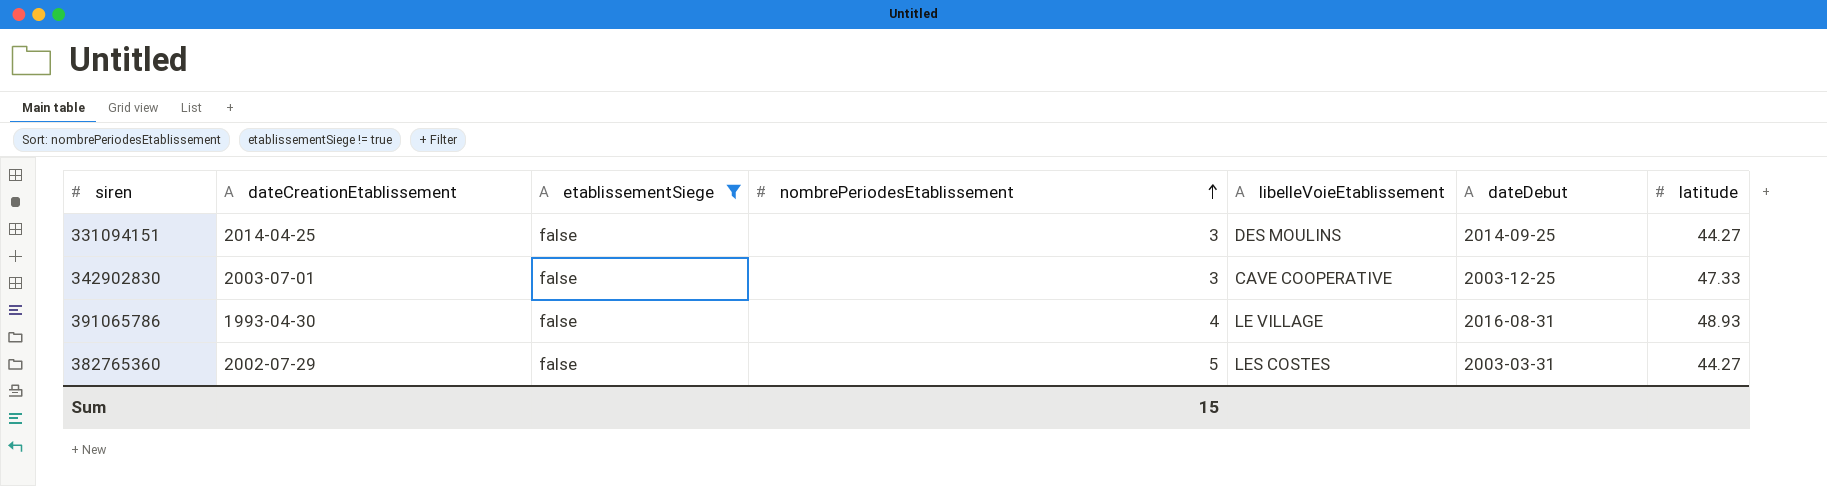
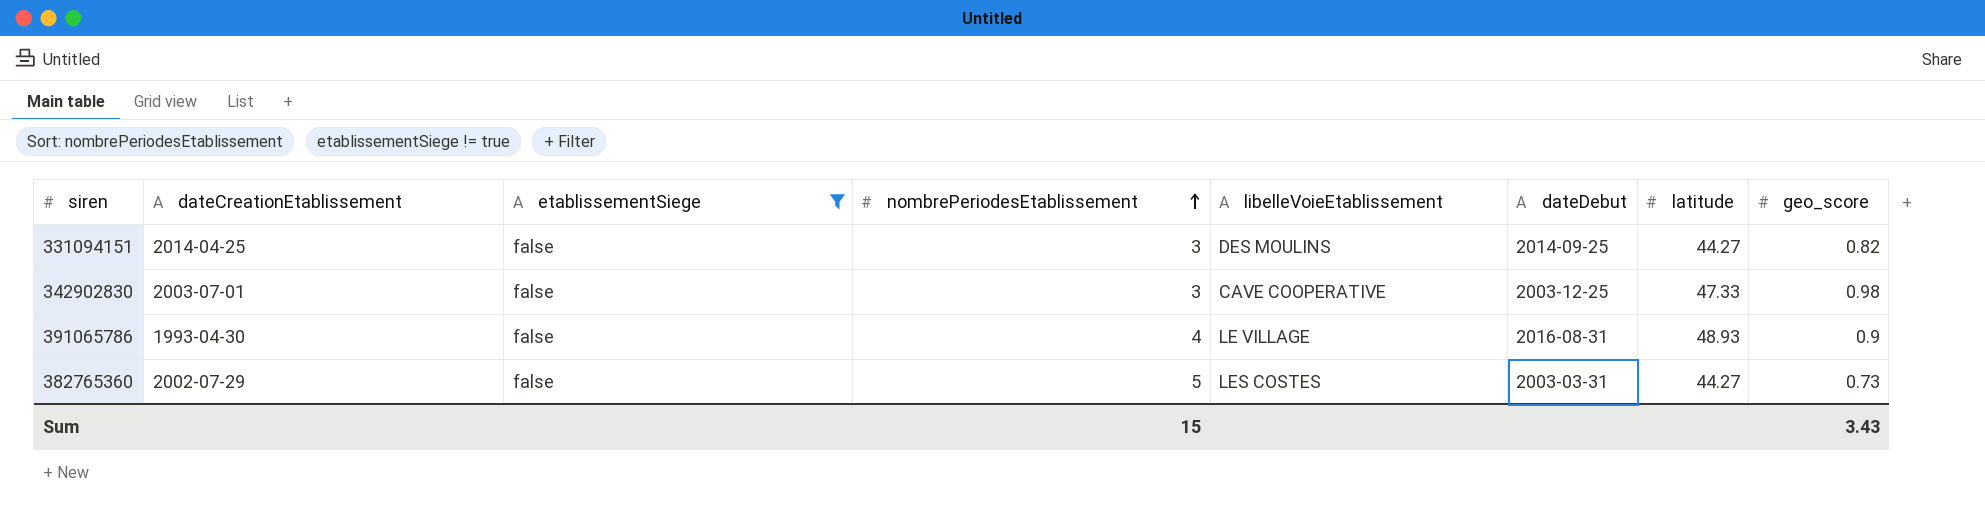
column geo_score | position: none -> 8

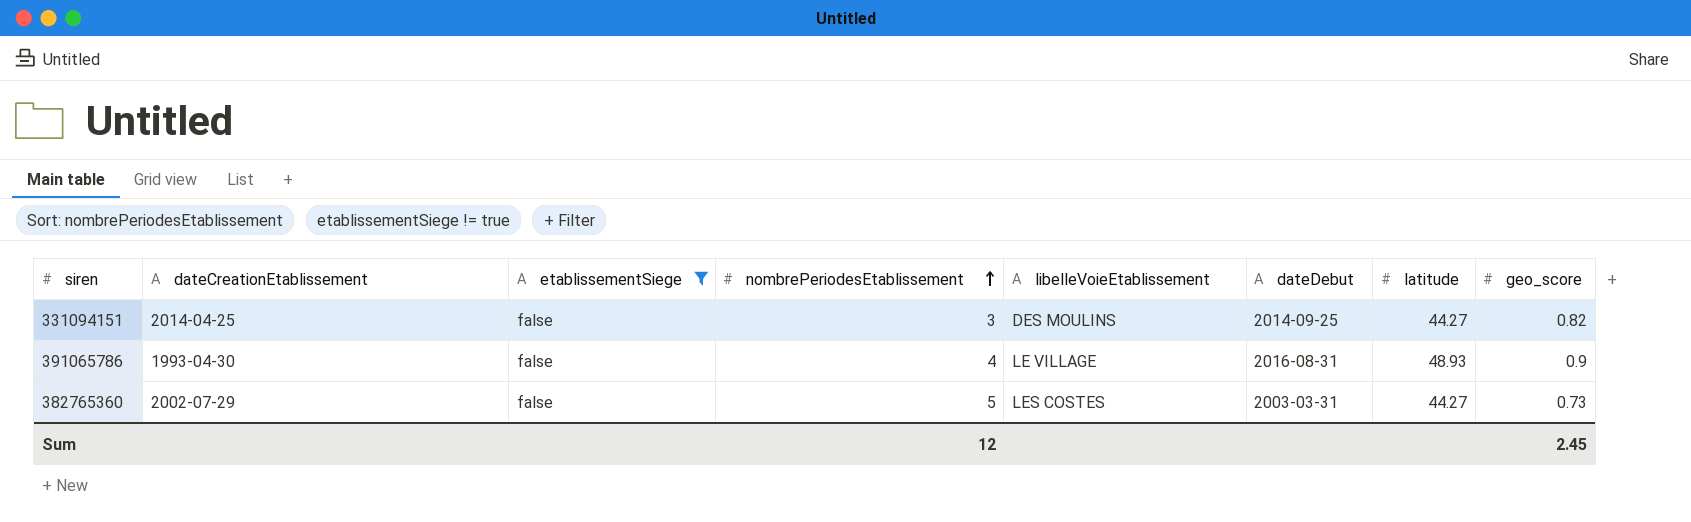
row 342902830: 2003-07-01 | false | 3 | CAVE COOPERATIVE | 2003-12-25 | 47.33 | 0.98 -> none
Sum | nombrePeriodesEtablissement: 15 -> 12
Sum | geo_score: 3.43 -> 2.45

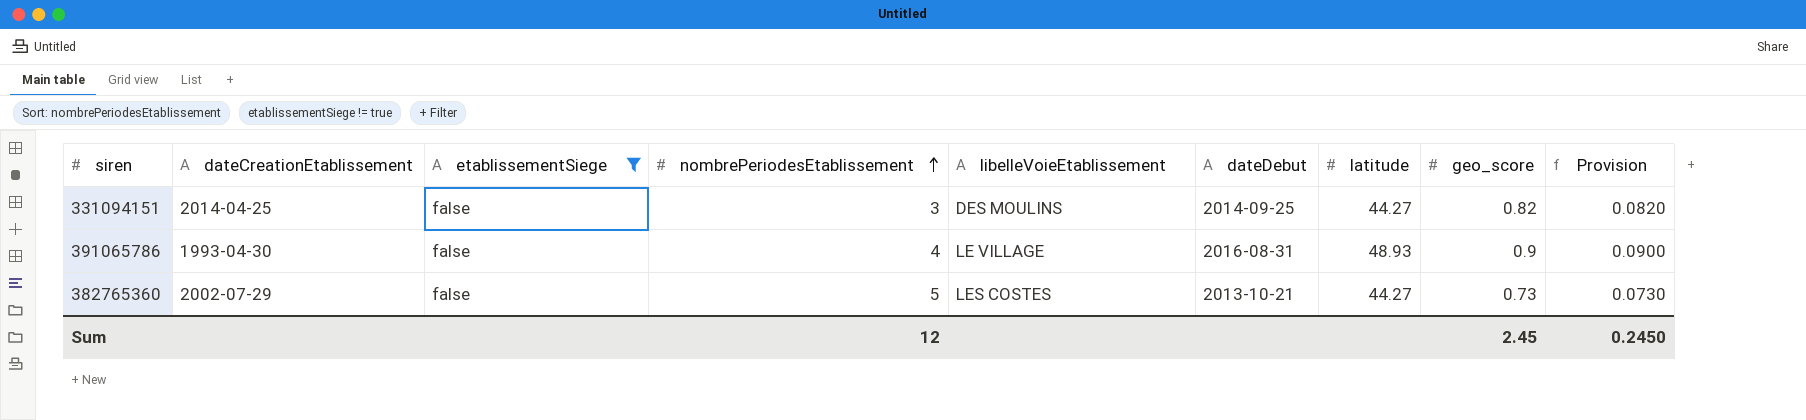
column Provision | formula: none -> [geo_score] * 0.1
382765360 | dateDebut: 2003-03-31 -> 2013-10-21

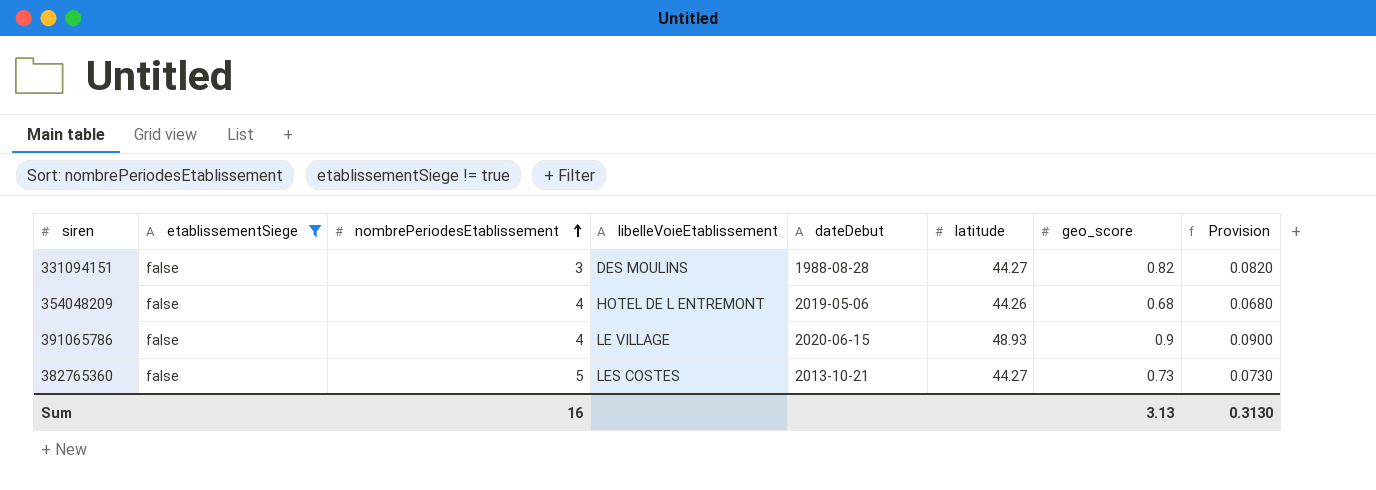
column dateCreationEtablissement | position: 2 -> none
331094151 | dateDebut: 2014-09-25 -> 1988-08-28
row 354048209: none -> false | 4 | HOTEL DE L ENTREMONT | 2019-05-06 | 44.26 | 0.68 | 0.0680
391065786 | dateDebut: 2016-08-31 -> 2020-06-15
Sum | nombrePeriodesEtablissement: 12 -> 16
Sum | geo_score: 2.45 -> 3.13
Sum | Provision: 0.2450 -> 0.3130

